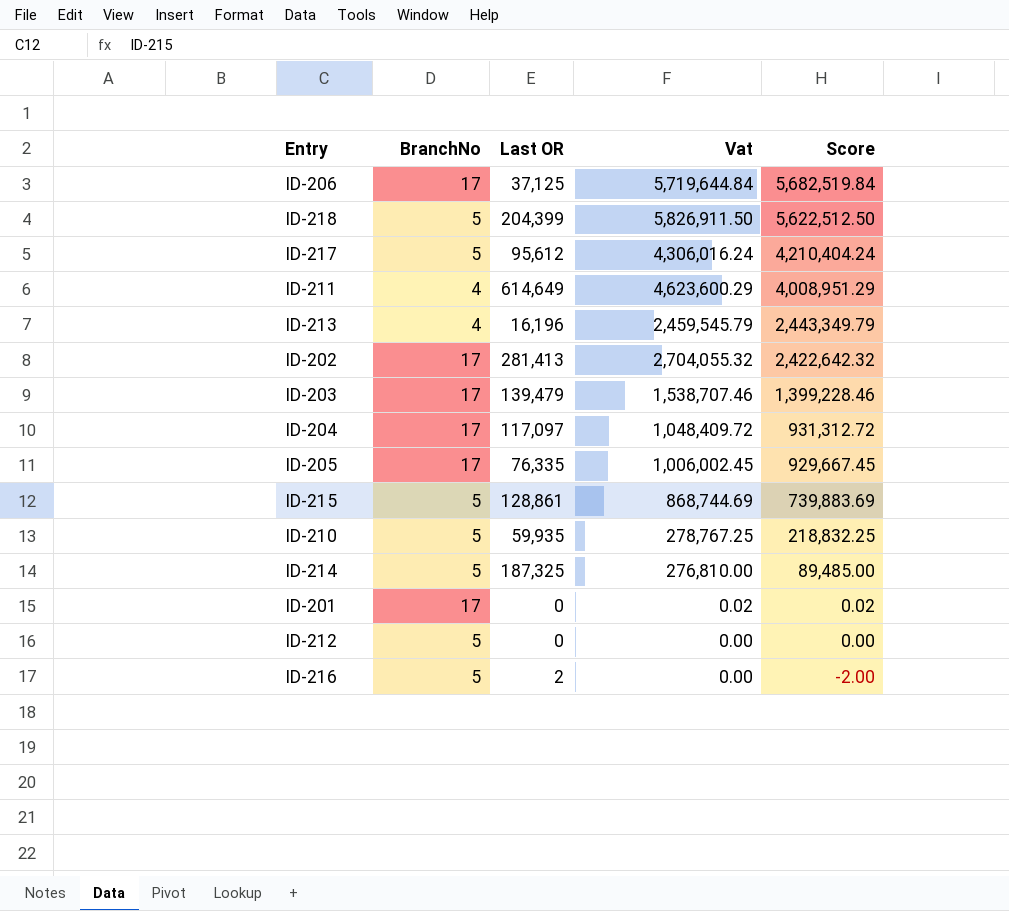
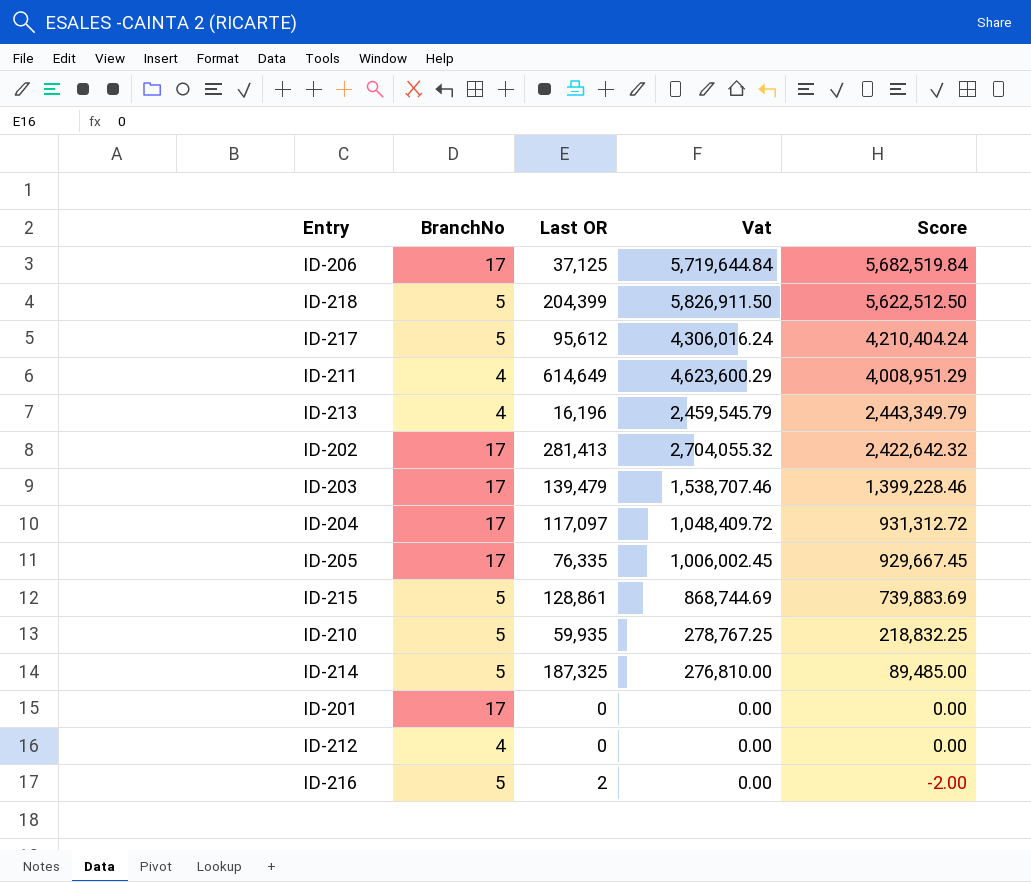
ID-201 | Vat: 0.02 -> 0.00
ID-201 | Score: 0.02 -> 0.00
ID-212 | BranchNo: 5 -> 4

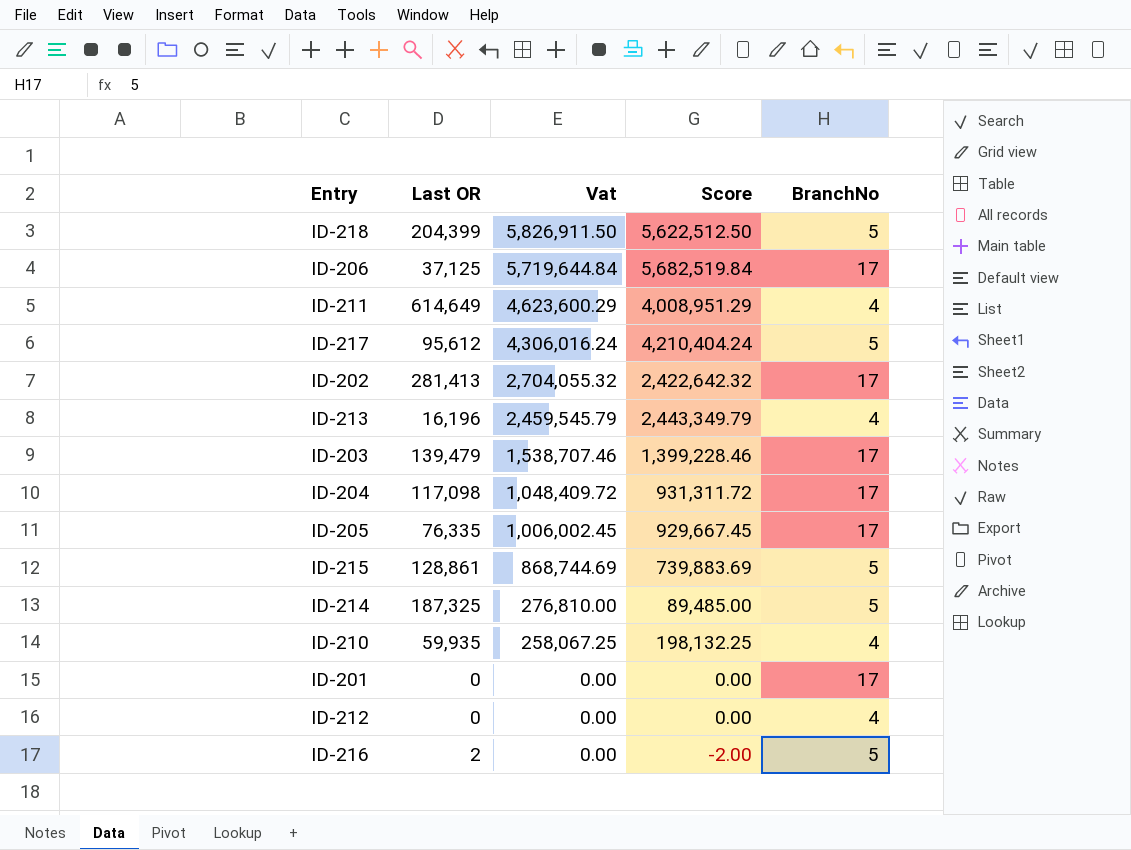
row order: Score descending -> Vat descending
column BranchNo | position: 2 -> 5
ID-204 | Last OR: 117,097 -> 117,098
ID-204 | Score: 931,312.72 -> 931,311.72
ID-210 | Vat: 278,767.25 -> 258,067.25
ID-210 | Score: 218,832.25 -> 198,132.25
ID-210 | BranchNo: 5 -> 4

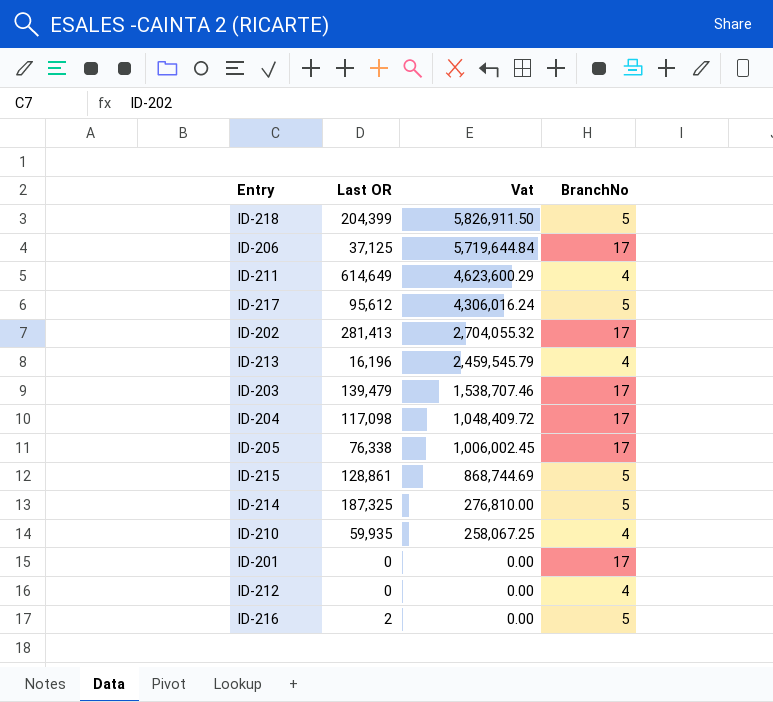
column Score | formula: [Vat] - [Last OR] -> none
ID-205 | Last OR: 76,335 -> 76,338

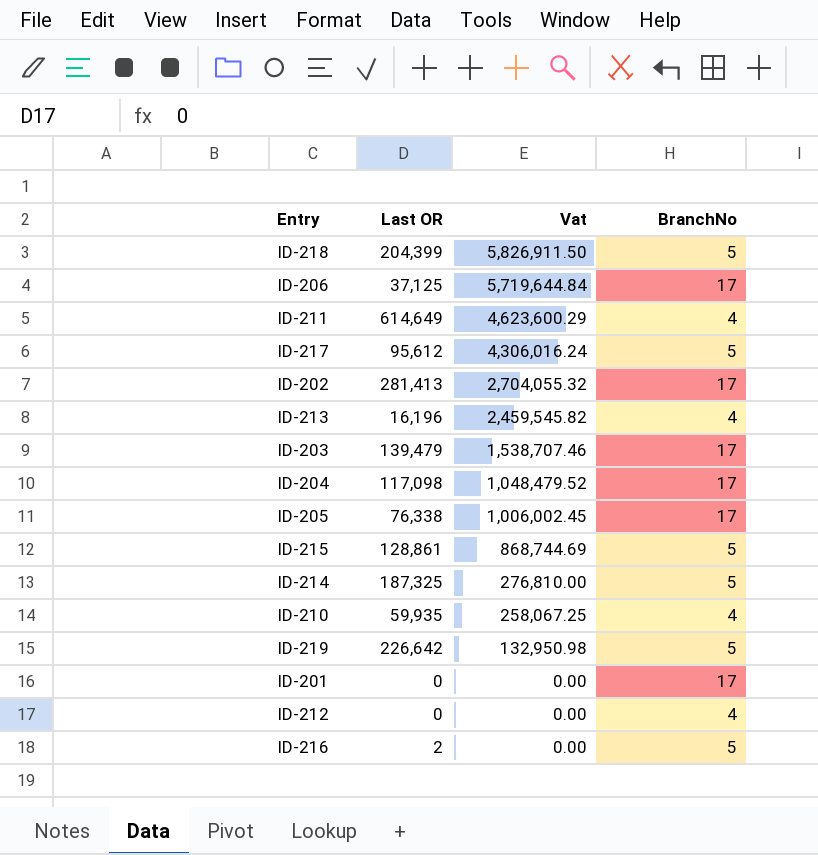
ID-213 | Vat: 2,459,545.79 -> 2,459,545.82
ID-204 | Vat: 1,048,409.72 -> 1,048,479.52
row ID-219: none -> 226,642 | 132,950.98 | 5

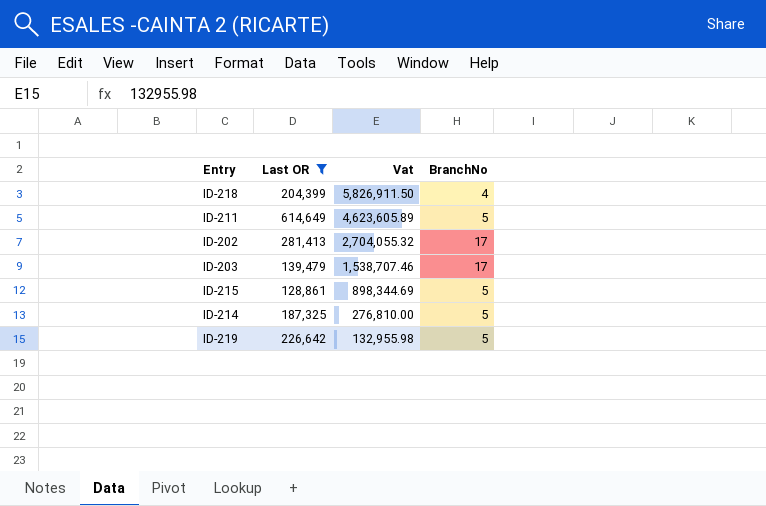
filter: none -> Last OR >= 128,861
ID-218 | BranchNo: 5 -> 4
ID-211 | Vat: 4,623,600.29 -> 4,623,605.89
ID-211 | BranchNo: 4 -> 5
ID-215 | Vat: 868,744.69 -> 898,344.69
ID-219 | Vat: 132,950.98 -> 132,955.98

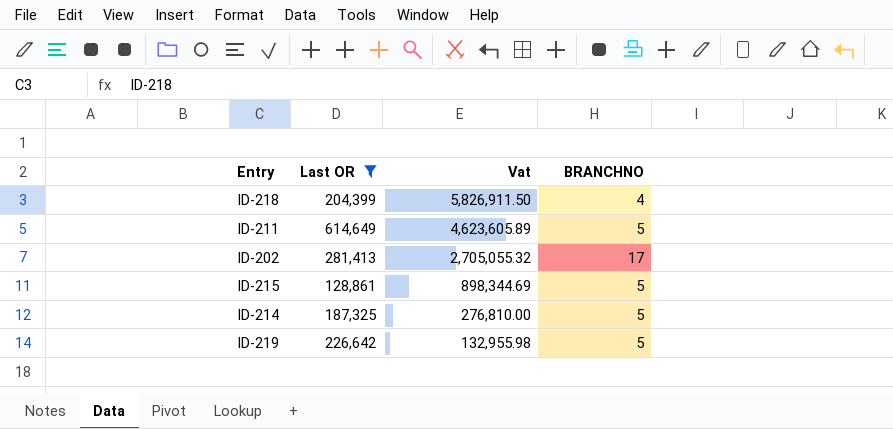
column name: BranchNo -> BRANCHNO
row ID-203: 139,479 | 1,538,707.46 | 17 -> none
ID-202 | Vat: 2,704,055.32 -> 2,705,055.32

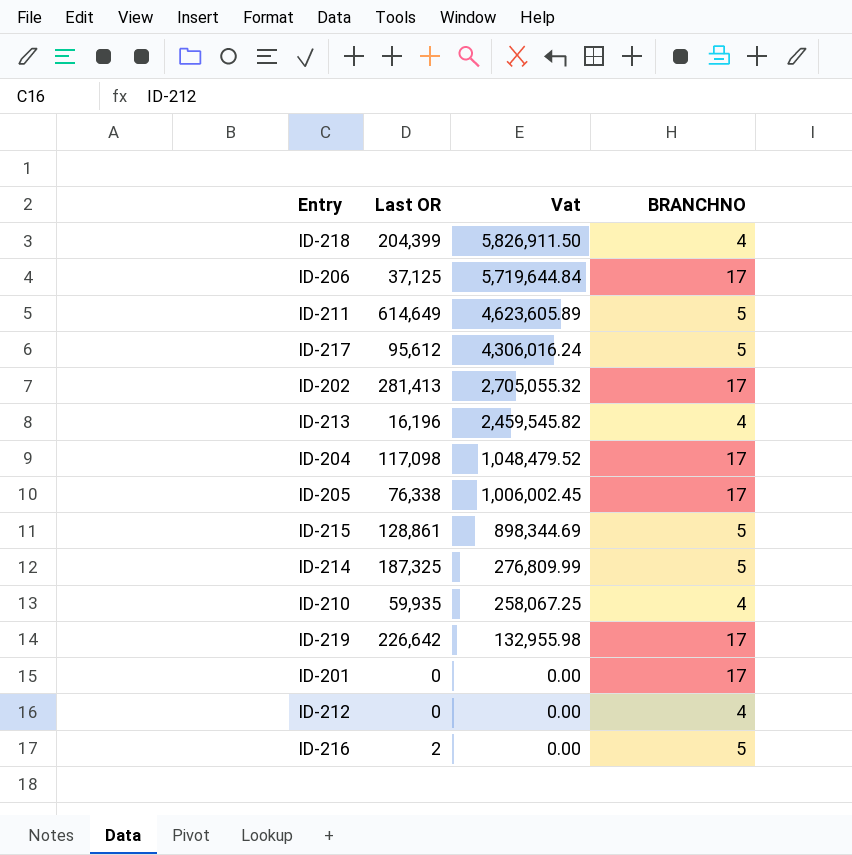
filter: Last OR >= 128,861 -> none
ID-214 | Vat: 276,810.00 -> 276,809.99
ID-219 | BRANCHNO: 5 -> 17

